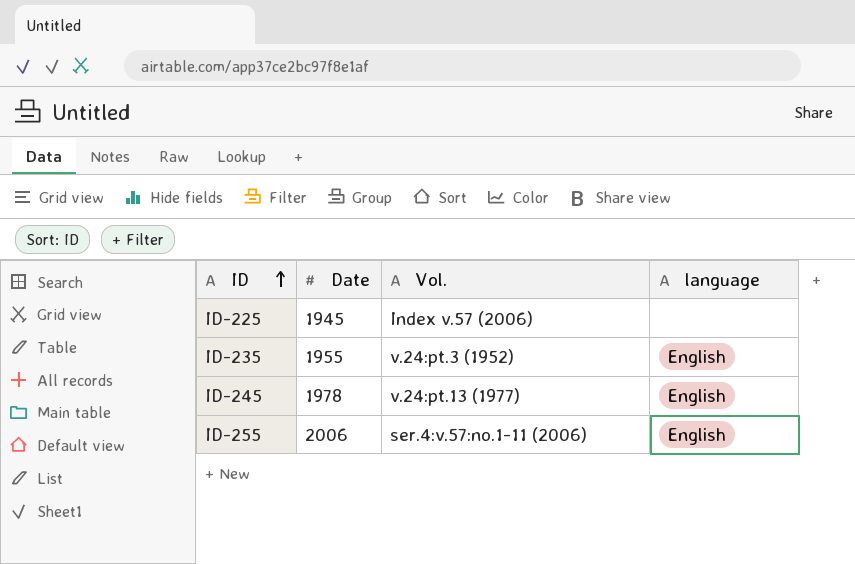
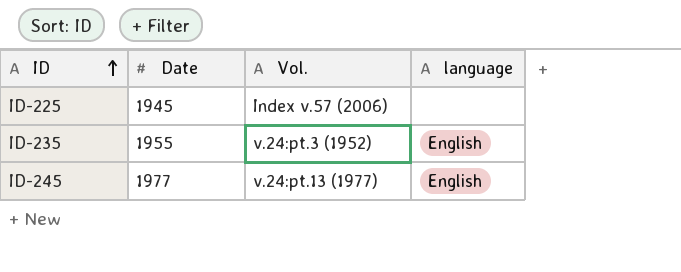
row ID-255: 2006 | ser.4:v.57:no.1-11 (2006) | English -> none
ID-245 | Date: 1978 -> 1977

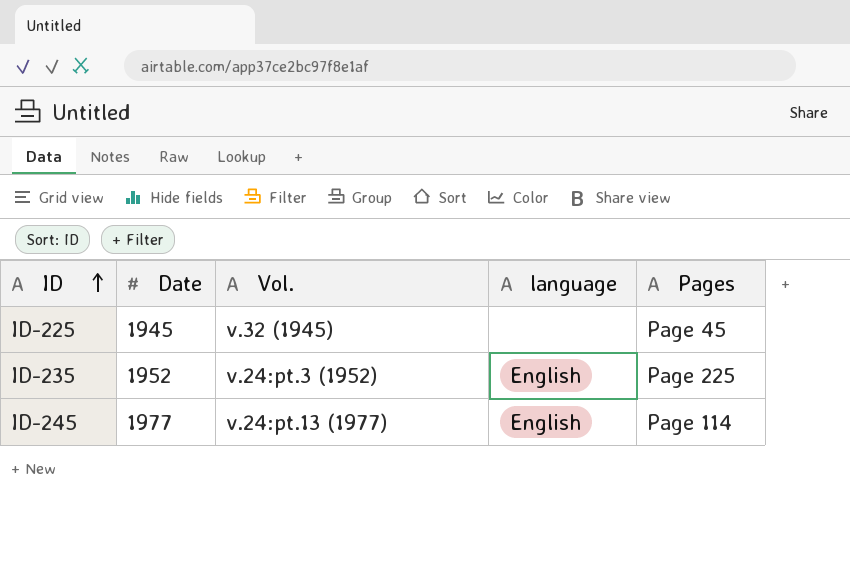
column Pages | position: none -> 5
ID-225 | Vol.: Index v.57 (2006) -> v.32 (1945)
ID-235 | Date: 1955 -> 1952

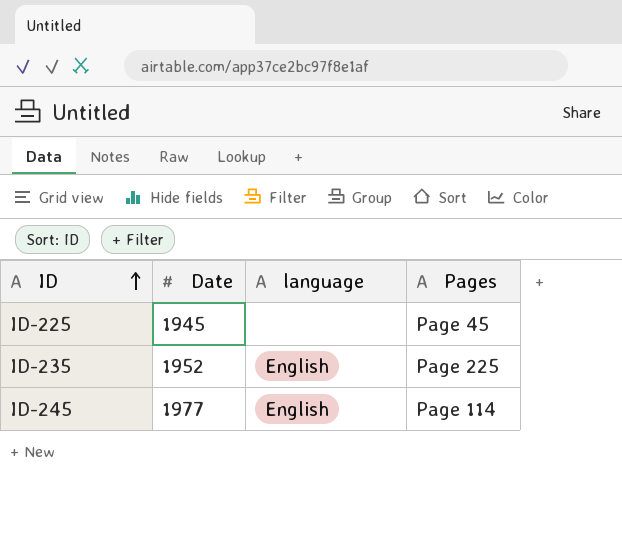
column Vol. | position: 3 -> none

